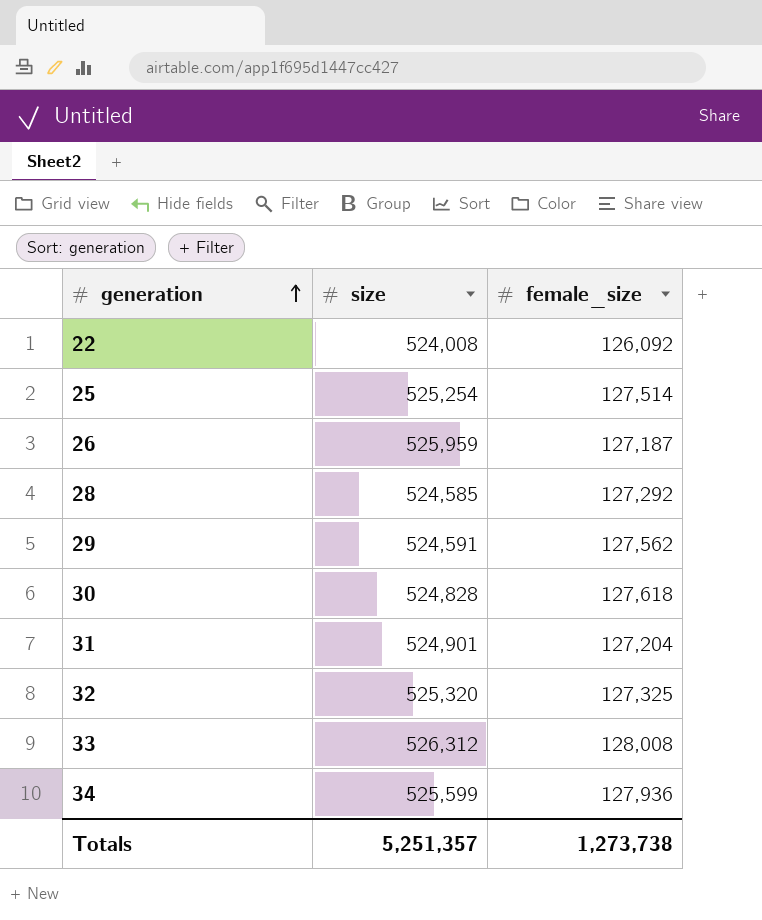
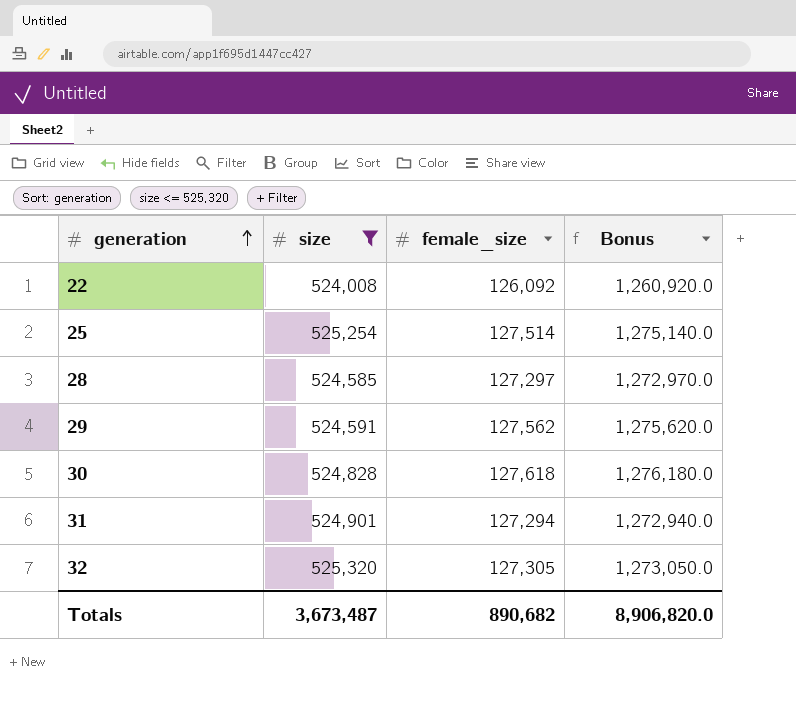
filter: none -> size <= 525,320
column Bonus | formula: none -> [female_size] * 10
28 | female_size: 127,292 -> 127,297
31 | female_size: 127,204 -> 127,294
32 | female_size: 127,325 -> 127,305
Totals | size: 5,251,357 -> 3,673,487
Totals | female_size: 1,273,738 -> 890,682

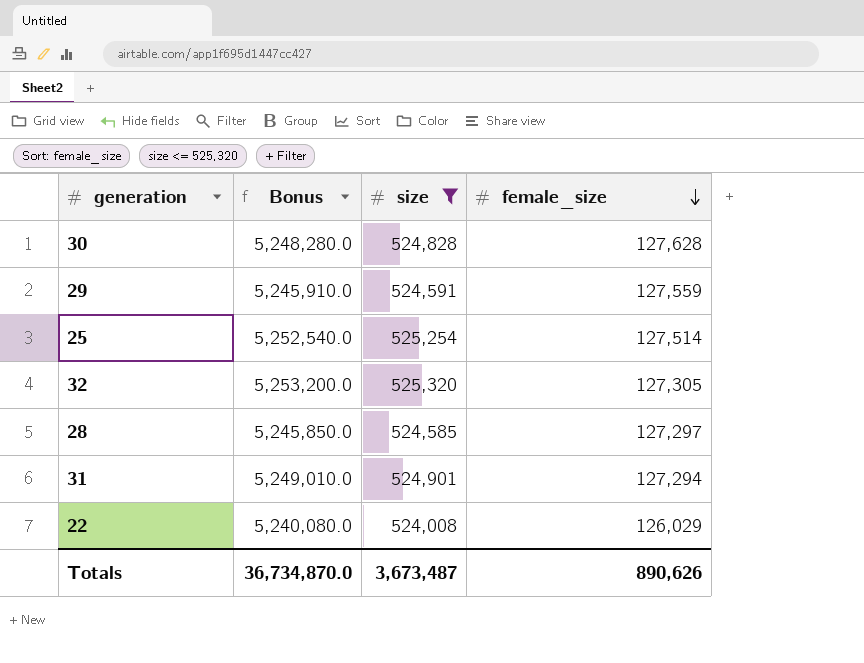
row order: generation ascending -> female_size descending
column Bonus | formula: [female_size] * 10 -> [size] * 10
column Bonus | position: 4 -> 2
30 | female_size: 127,618 -> 127,628
29 | female_size: 127,562 -> 127,559
22 | female_size: 126,092 -> 126,029
Totals | Bonus: 8,906,820.0 -> 36,734,870.0
Totals | female_size: 890,682 -> 890,626

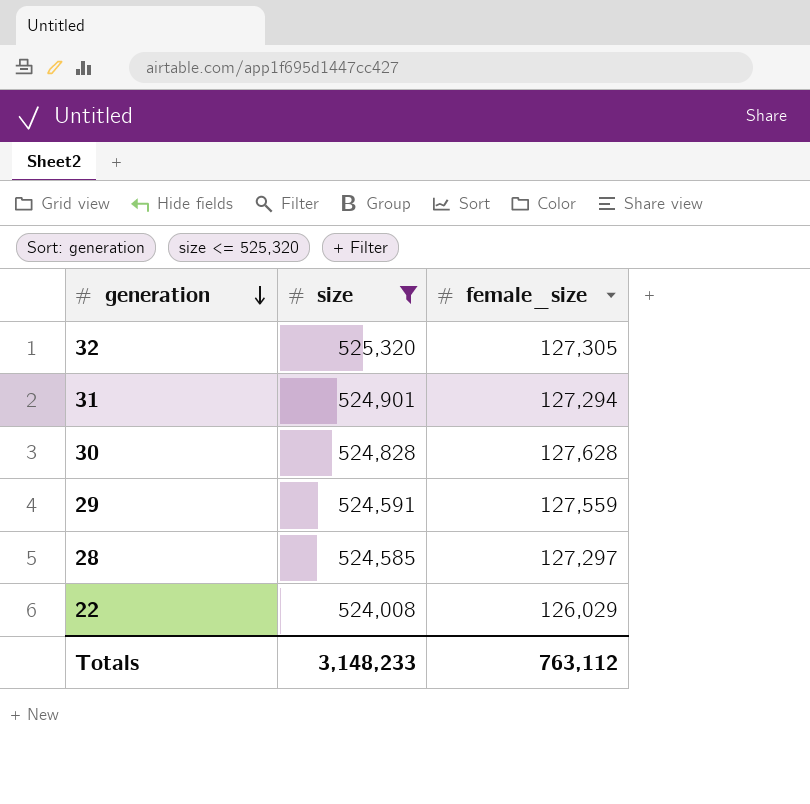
row order: female_size descending -> generation descending
column Bonus | formula: [size] * 10 -> none
row 25: 5,252,540.0 | 525,254 | 127,514 -> none
Totals | size: 3,673,487 -> 3,148,233
Totals | female_size: 890,626 -> 763,112

